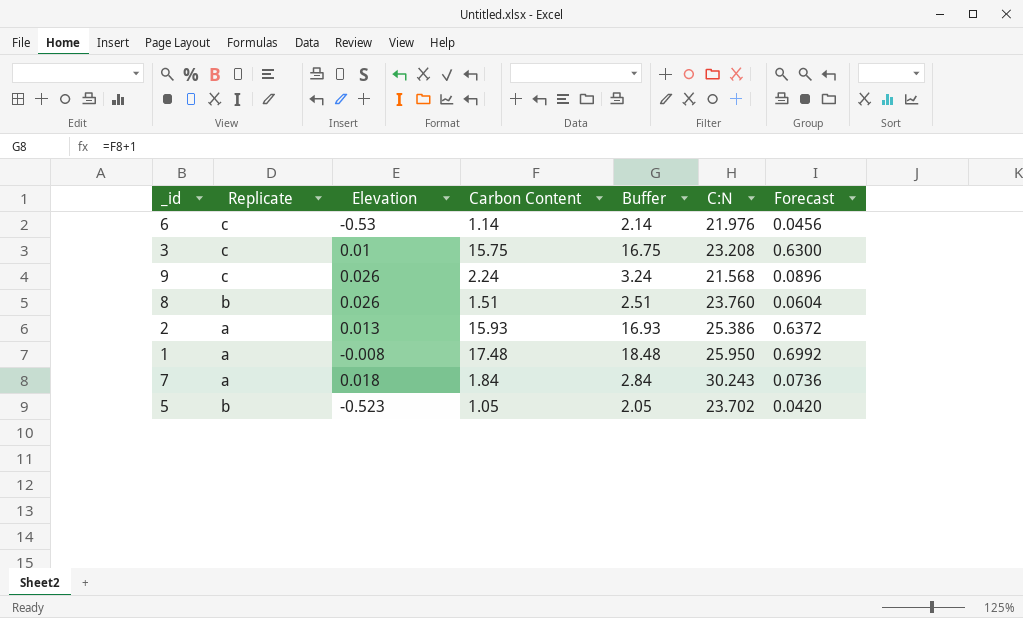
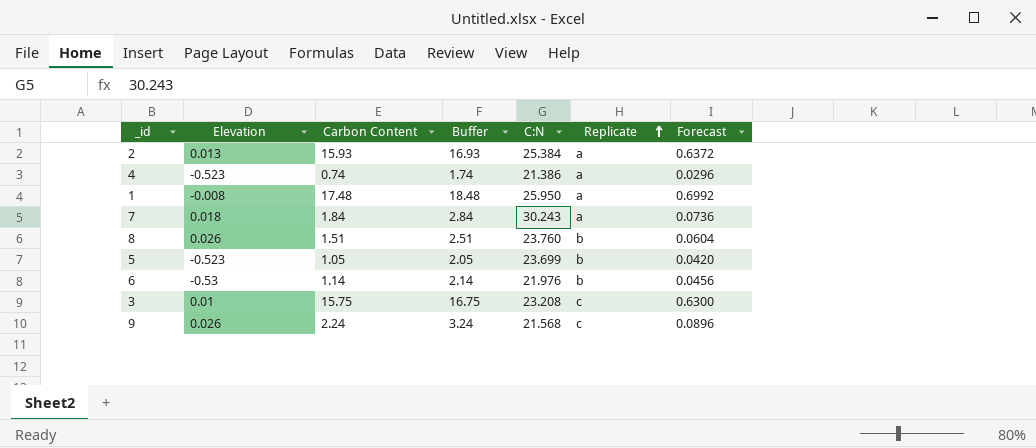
row order: none -> Replicate ascending
column Replicate | position: 2 -> 6
2 | C:N: 25.386 -> 25.384
row 4: none -> -0.523 | 0.74 | 1.74 | 21.386 | a | 0.0296
5 | C:N: 23.702 -> 23.699
6 | Replicate: c -> b

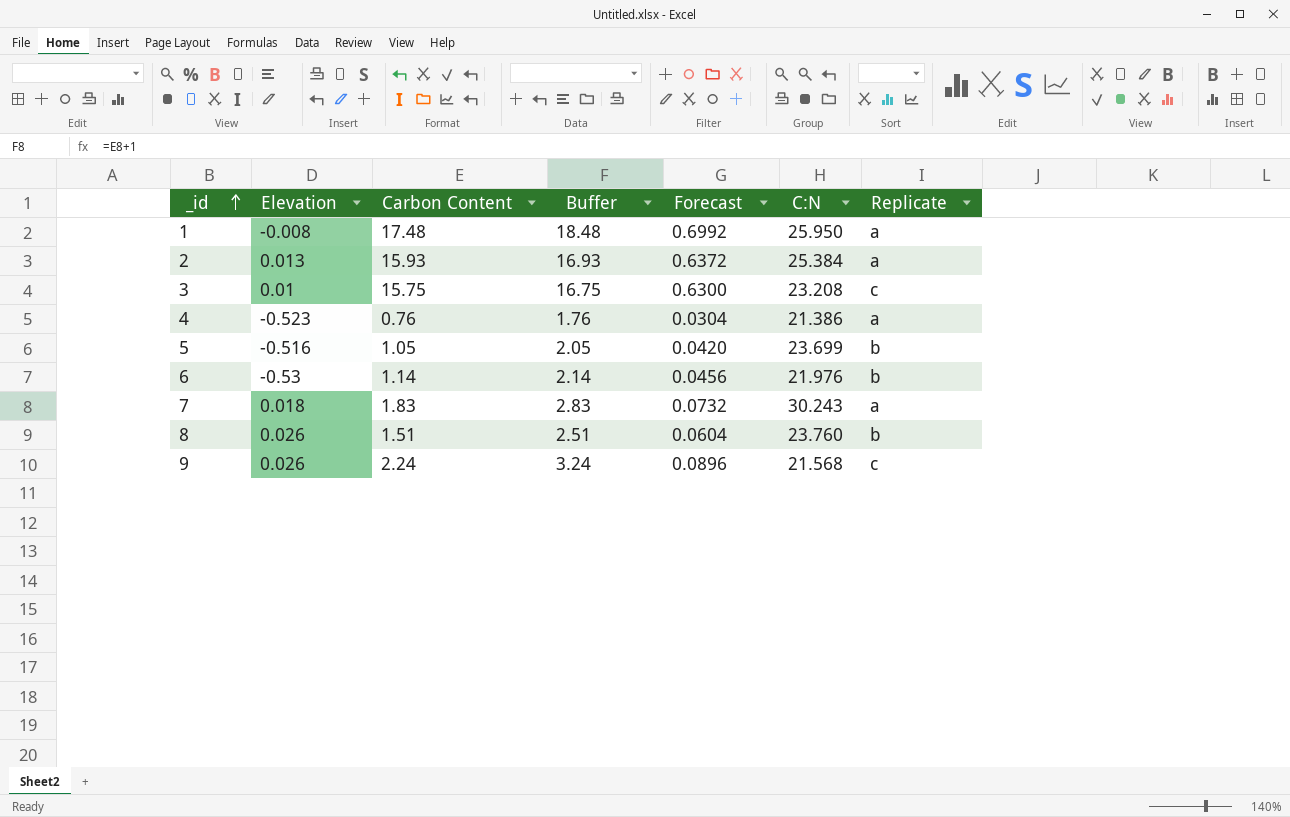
row order: Replicate ascending -> _id ascending
column Forecast | position: 7 -> 5
4 | Carbon Content: 0.74 -> 0.76
4 | Buffer: 1.74 -> 1.76
4 | Forecast: 0.0296 -> 0.0304
5 | Elevation: -0.523 -> -0.516
7 | Carbon Content: 1.84 -> 1.83
7 | Buffer: 2.84 -> 2.83
7 | Forecast: 0.0736 -> 0.0732

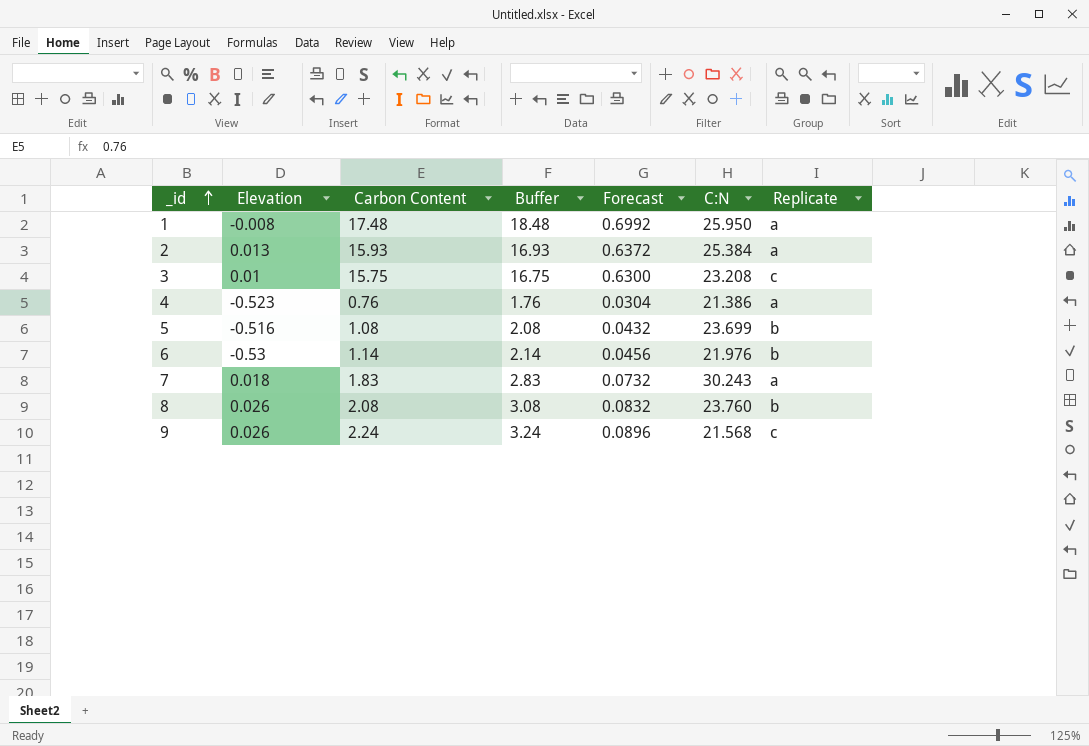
5 | Carbon Content: 1.05 -> 1.08
5 | Buffer: 2.05 -> 2.08
5 | Forecast: 0.0420 -> 0.0432
8 | Carbon Content: 1.51 -> 2.08
8 | Buffer: 2.51 -> 3.08
8 | Forecast: 0.0604 -> 0.0832

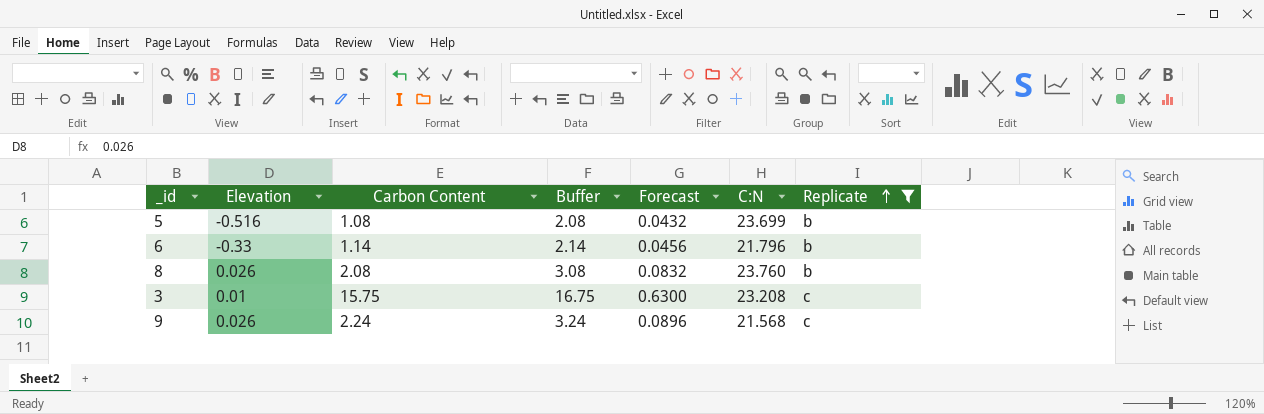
filter: none -> Replicate != a
row order: _id ascending -> Replicate ascending
6 | Elevation: -0.53 -> -0.33
6 | C:N: 21.976 -> 21.796

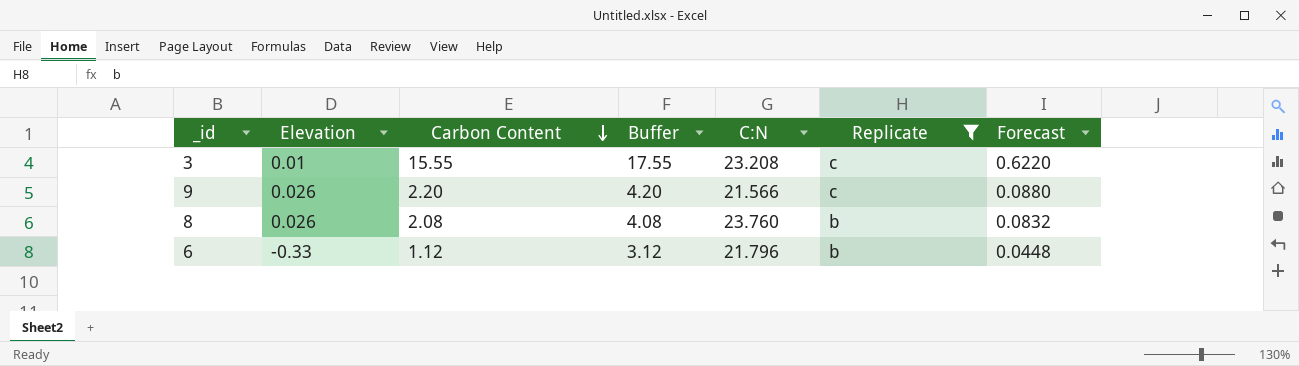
row order: Replicate ascending -> Carbon Content descending
column Buffer | formula: [Carbon Content] + 1 -> [Carbon Content] + 2
column Forecast | position: 5 -> 7
row 5: -0.516 | 1.08 | 2.08 | 0.0432 | 23.699 | b -> none
3 | Carbon Content: 15.75 -> 15.55
3 | Forecast: 0.6300 -> 0.6220
9 | Carbon Content: 2.24 -> 2.20
9 | C:N: 21.568 -> 21.566
9 | Forecast: 0.0896 -> 0.0880
6 | Carbon Content: 1.14 -> 1.12
6 | Forecast: 0.0456 -> 0.0448

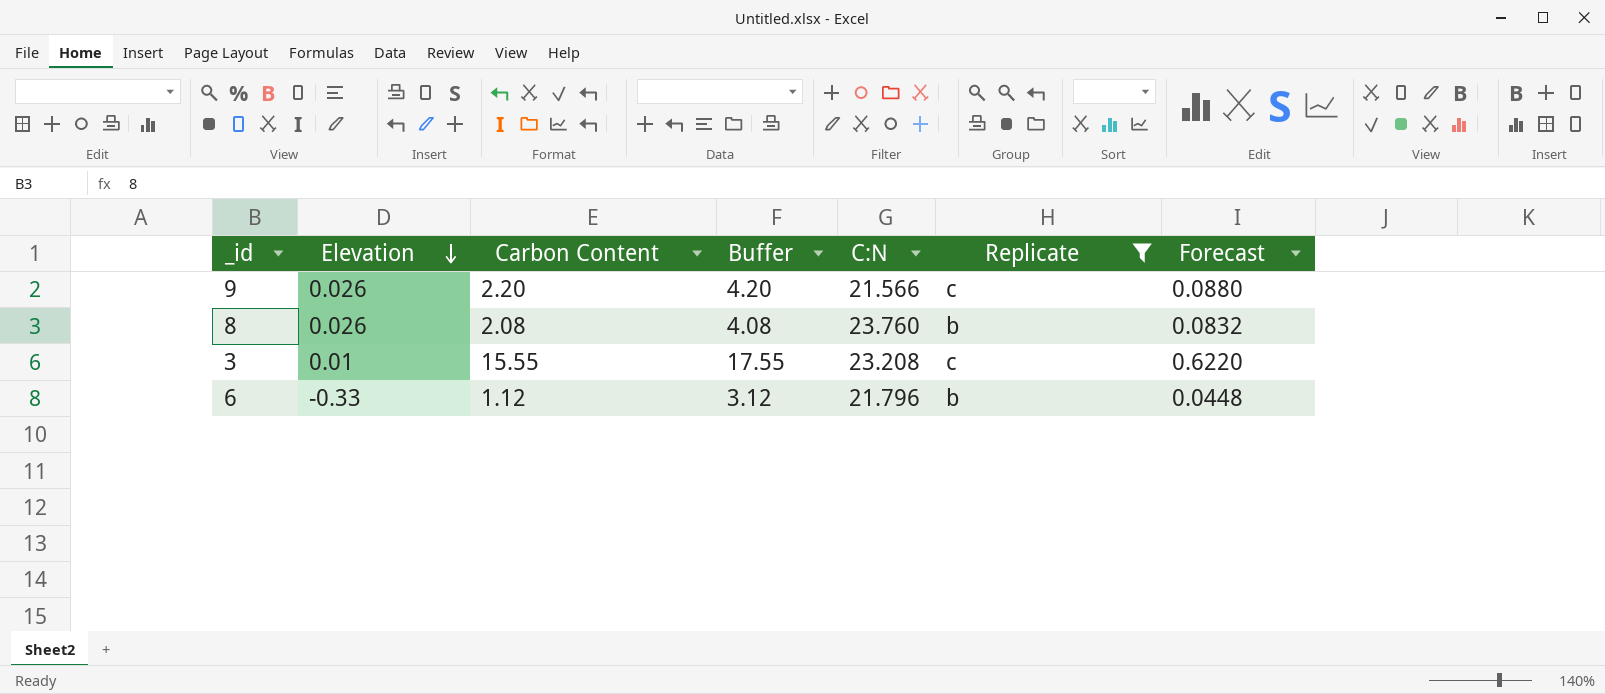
row order: Carbon Content descending -> Elevation descending

